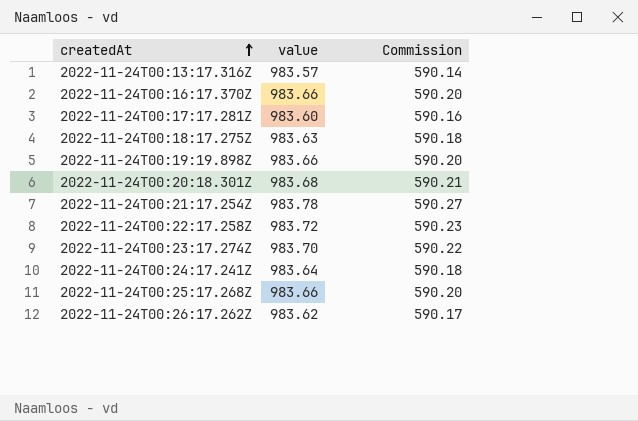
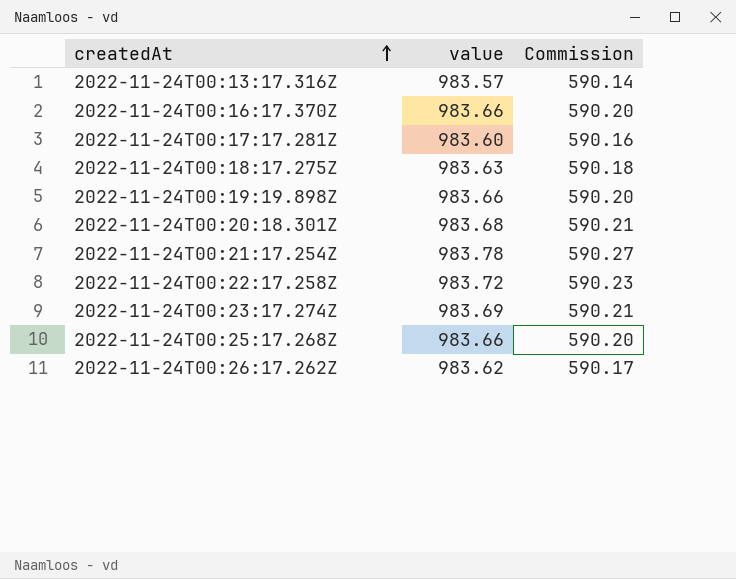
row 2022-11-24T00:24:17.241Z: 983.64 | 590.18 -> none
2022-11-24T00:23:17.274Z | value: 983.70 -> 983.69
2022-11-24T00:23:17.274Z | Commission: 590.22 -> 590.21

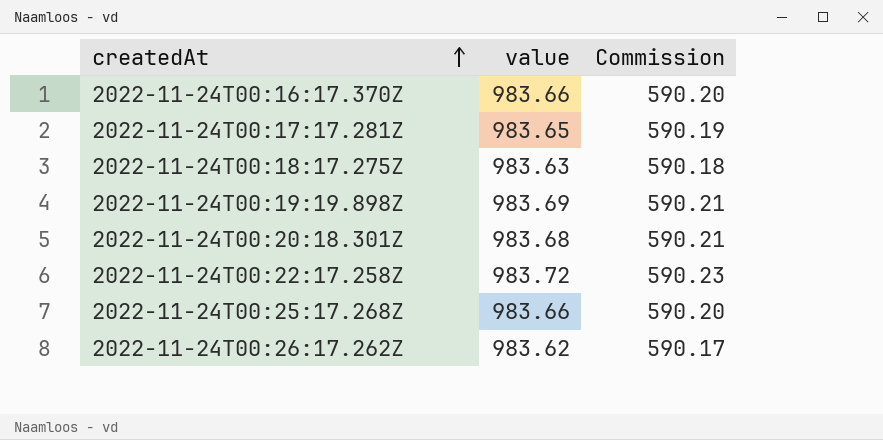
row 2022-11-24T00:13:17.316Z: 983.57 | 590.14 -> none
row 2022-11-24T00:21:17.254Z: 983.78 | 590.27 -> none
row 2022-11-24T00:23:17.274Z: 983.69 | 590.21 -> none
2022-11-24T00:17:17.281Z | value: 983.60 -> 983.65
2022-11-24T00:17:17.281Z | Commission: 590.16 -> 590.19
2022-11-24T00:19:19.898Z | value: 983.66 -> 983.69
2022-11-24T00:19:19.898Z | Commission: 590.20 -> 590.21

